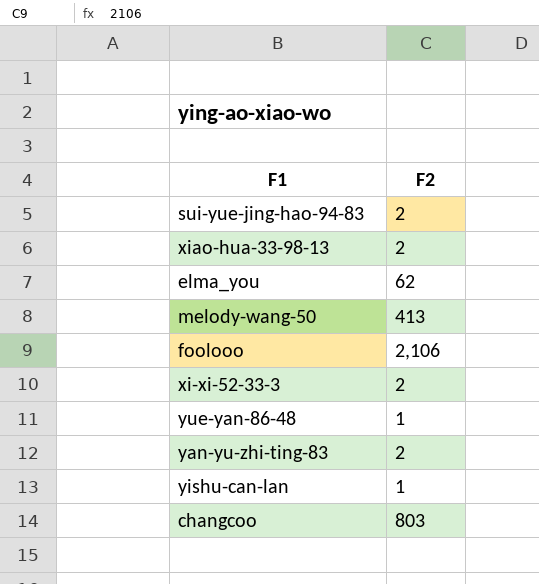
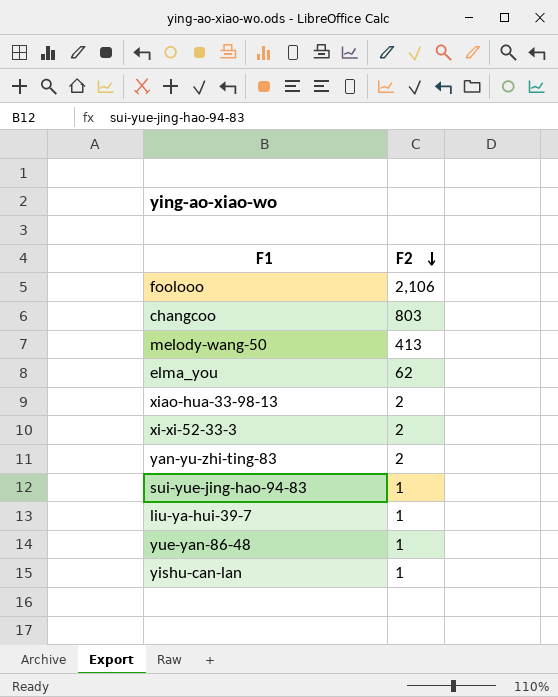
row order: none -> F2 descending
sui-yue-jing-hao-94-83 | F2: 2 -> 1
row liu-ya-hui-39-7: none -> 1

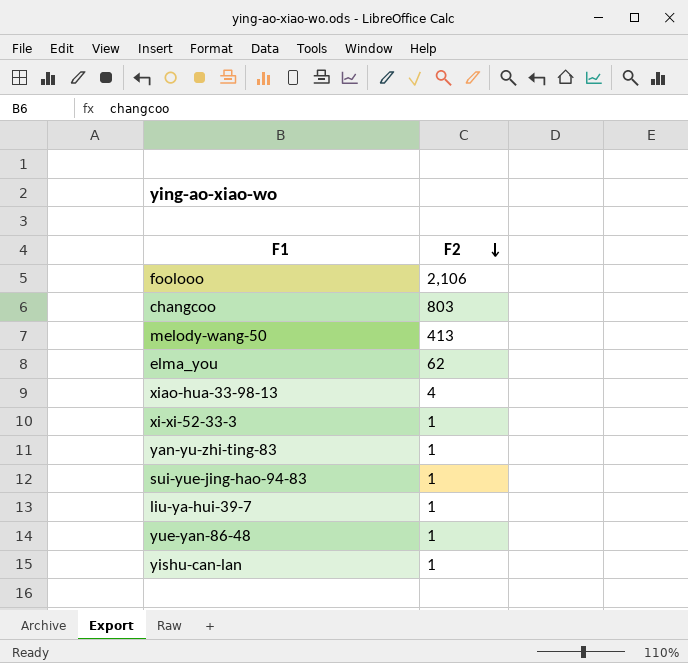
xiao-hua-33-98-13 | F2: 2 -> 4
xi-xi-52-33-3 | F2: 2 -> 1
yan-yu-zhi-ting-83 | F2: 2 -> 1

